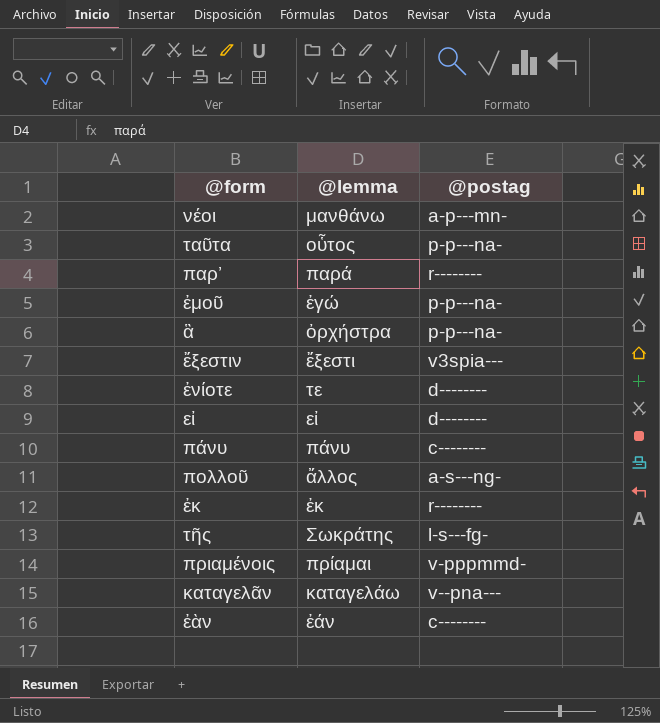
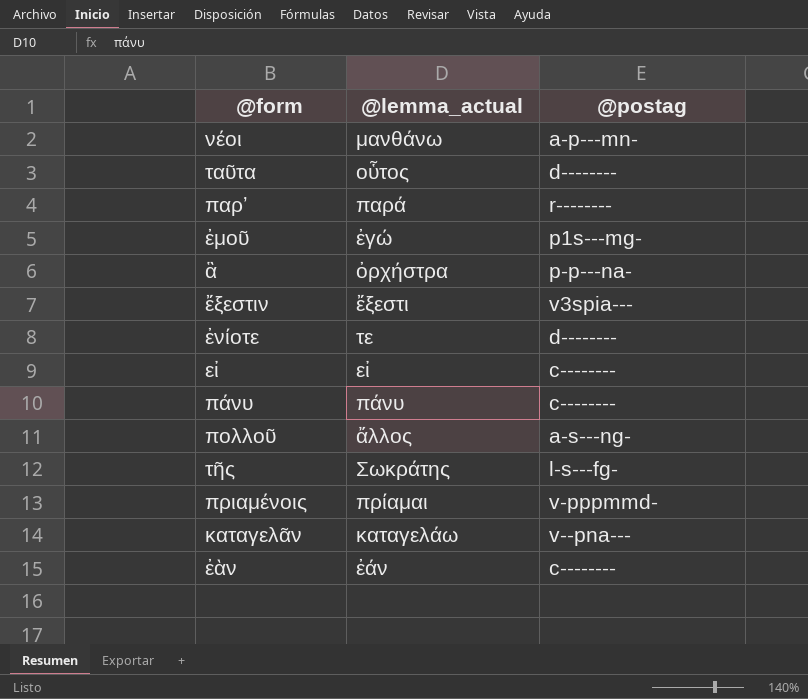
column name: @lemma -> @lemma_actual
row ἐκ: ἐκ | r-------- -> none
ταῦτα | @postag: p-p---na- -> d--------
ἐμοῦ | @postag: p-p---na- -> p1s---mg-
εἰ | @postag: d-------- -> c--------

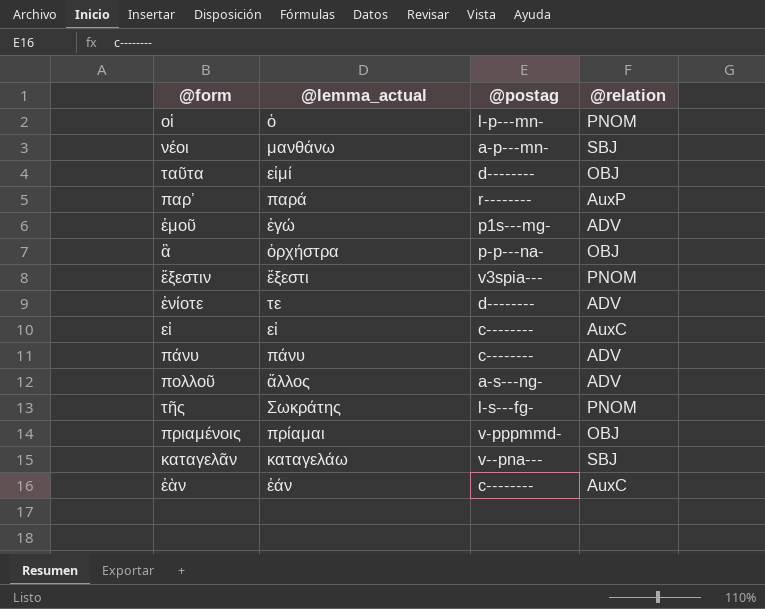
column @relation | position: none -> 4
row οἱ: none -> ὁ | l-p---mn- | PNOM
ταῦτα | @lemma_actual: οὗτος -> εἰμί

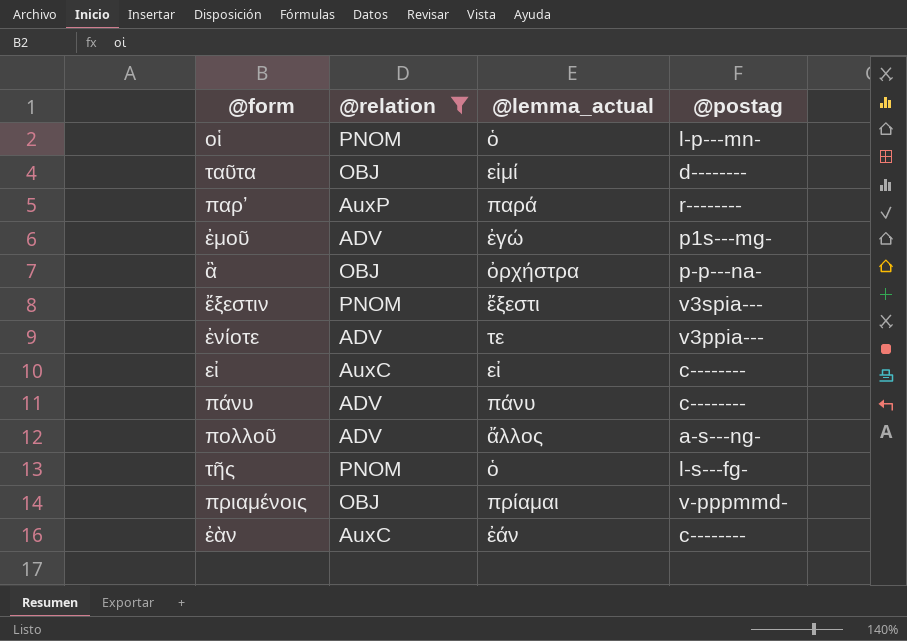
filter: none -> @relation != SBJ
column @relation | position: 4 -> 2
ἐνίοτε | @postag: d-------- -> v3ppia---
τῆς | @lemma_actual: Σωκράτης -> ὁ

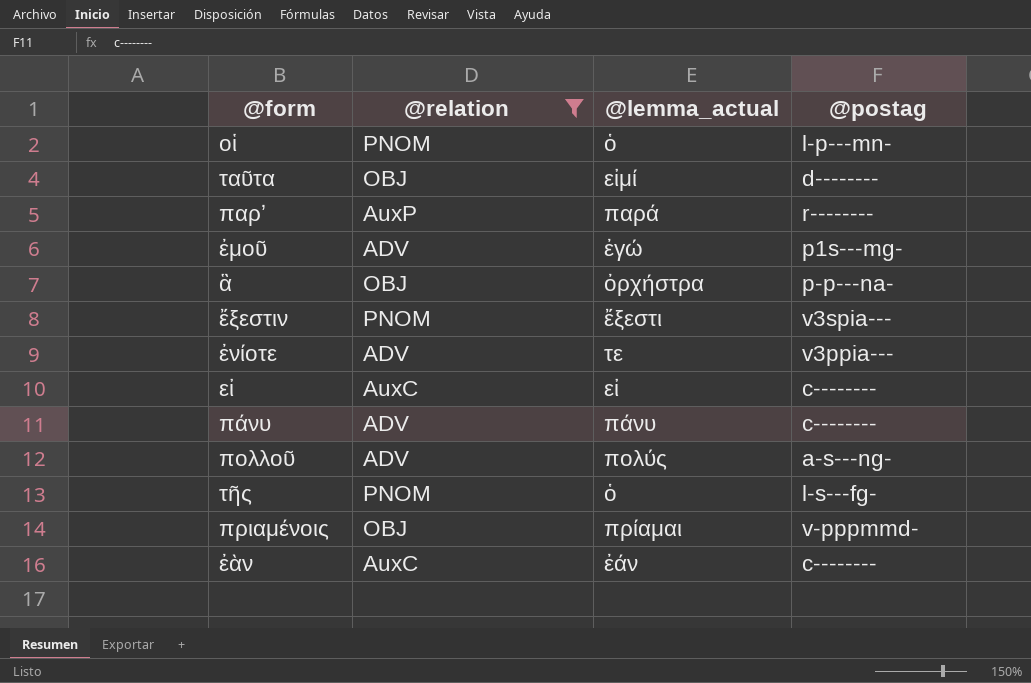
πολλοῦ | @lemma_actual: ἄλλος -> πολύς

